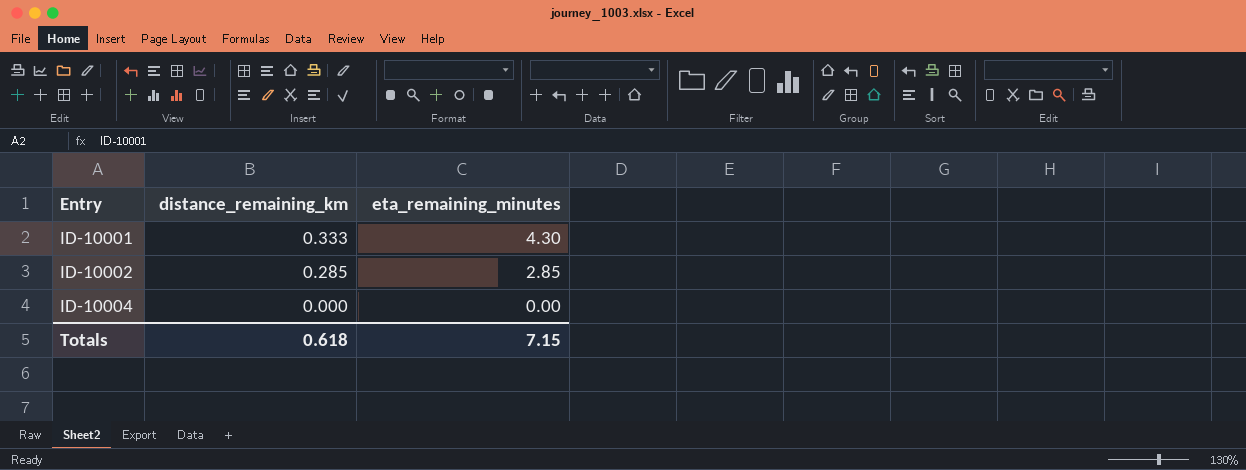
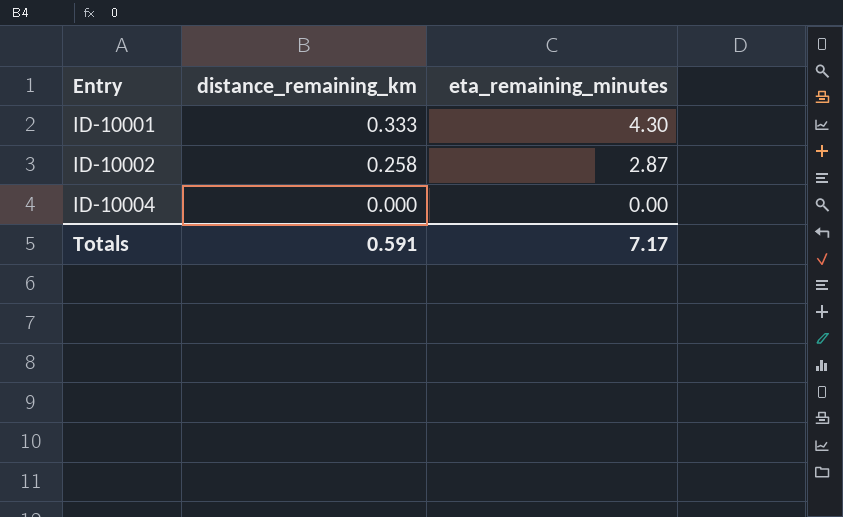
ID-10002 | distance_remaining_km: 0.285 -> 0.258
ID-10002 | eta_remaining_minutes: 2.85 -> 2.87
Totals | distance_remaining_km: 0.618 -> 0.591
Totals | eta_remaining_minutes: 7.15 -> 7.17

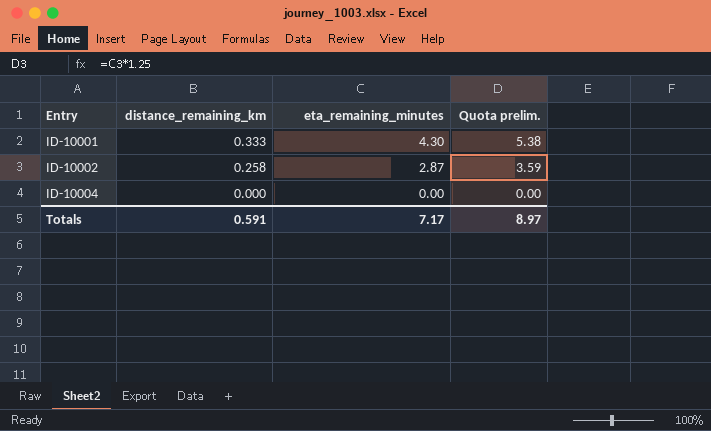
column Quota prelim. | formula: none -> [eta_remaining_minutes] * 1.25

